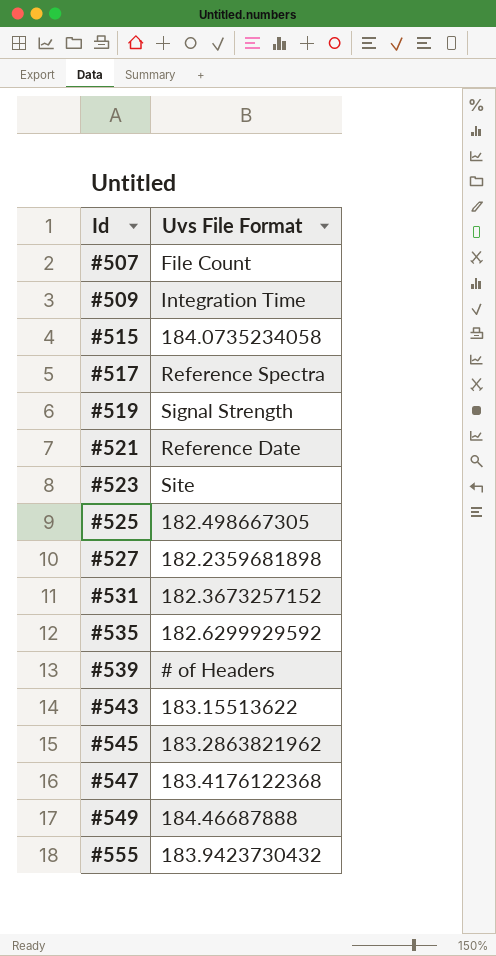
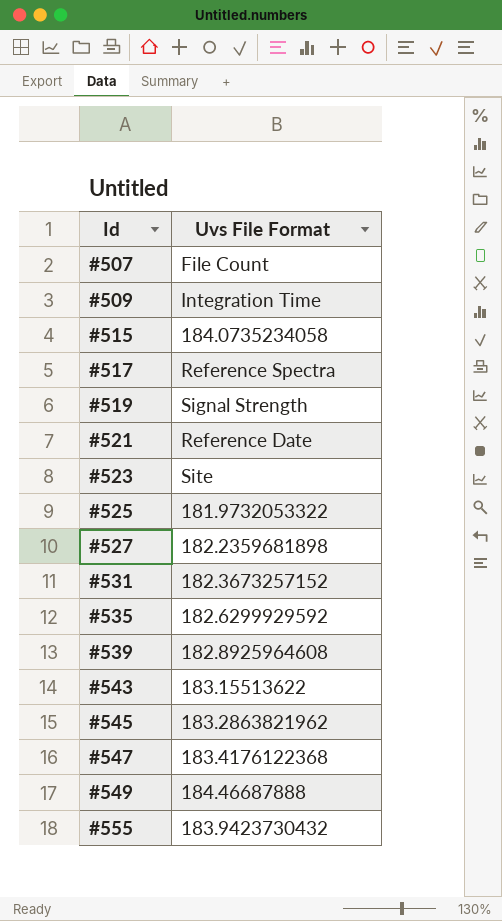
#525 | Uvs File Format: 182.498667305 -> 181.9732053322
#539 | Uvs File Format: # of Headers -> 182.8925964608

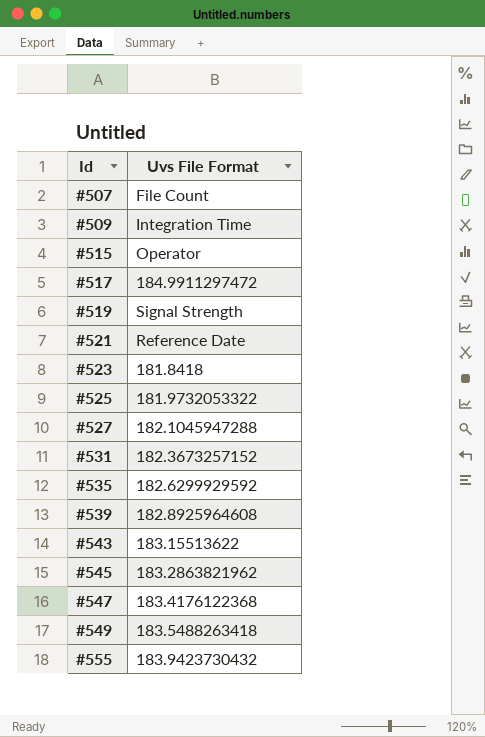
#515 | Uvs File Format: 184.0735234058 -> Operator
#517 | Uvs File Format: Reference Spectra -> 184.9911297472
#523 | Uvs File Format: Site -> 181.8418
#527 | Uvs File Format: 182.2359681898 -> 182.1045947288
#549 | Uvs File Format: 184.46687888 -> 183.5488263418

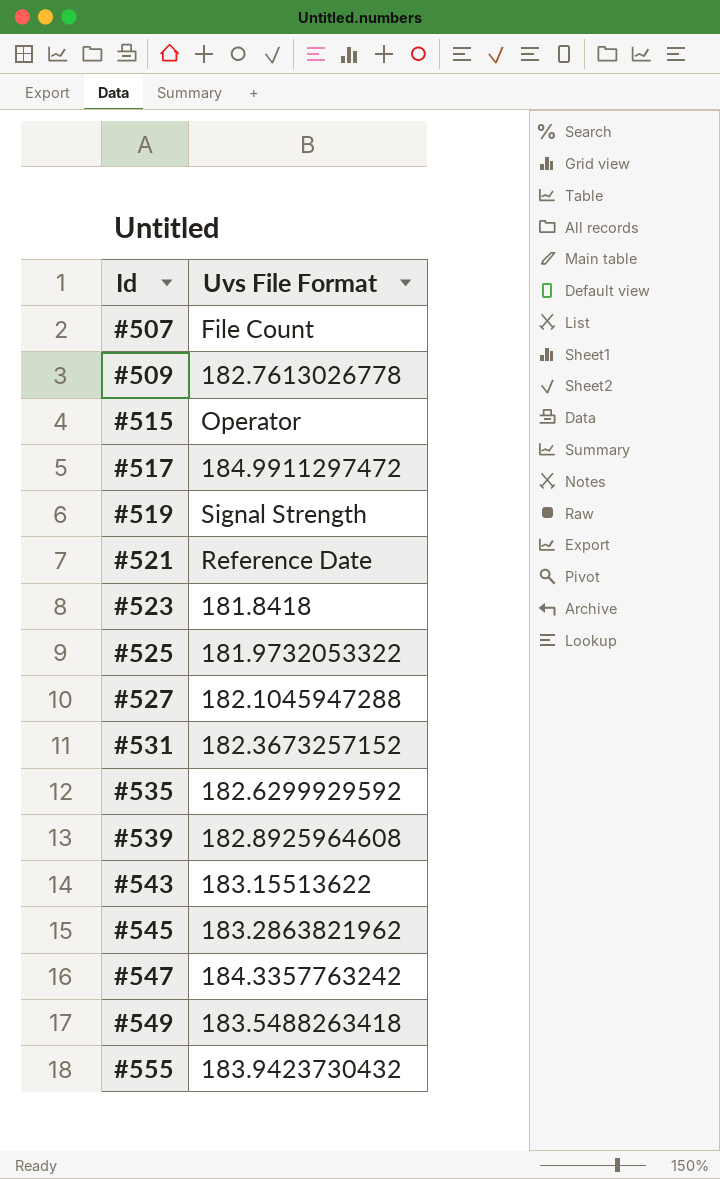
#509 | Uvs File Format: Integration Time -> 182.7613026778
#547 | Uvs File Format: 183.4176122368 -> 184.3357763242

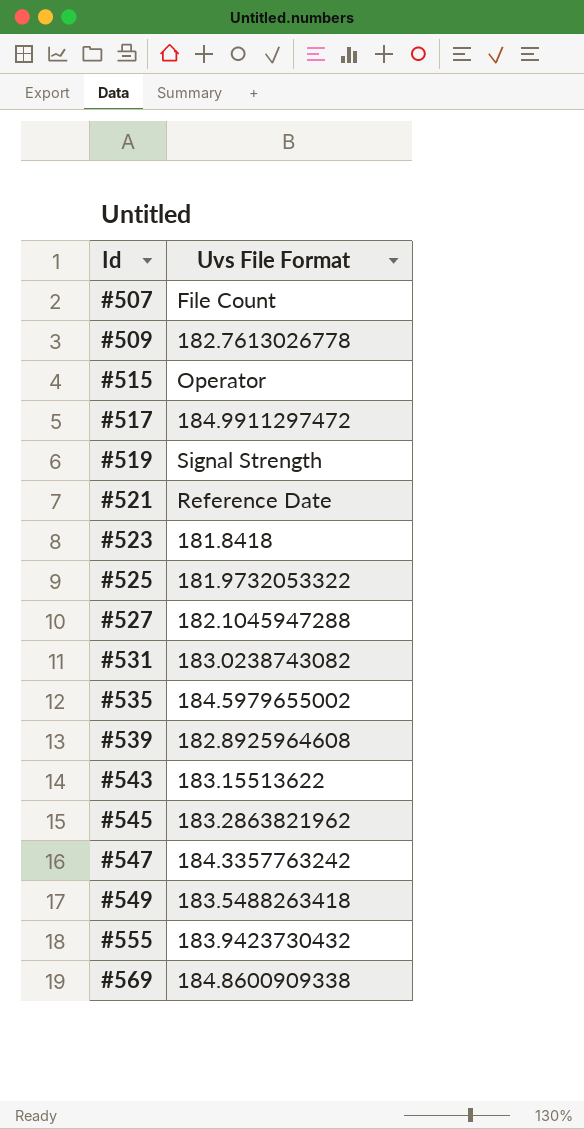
#531 | Uvs File Format: 182.3673257152 -> 183.0238743082
#535 | Uvs File Format: 182.6299929592 -> 184.5979655002
row #569: none -> 184.8600909338

